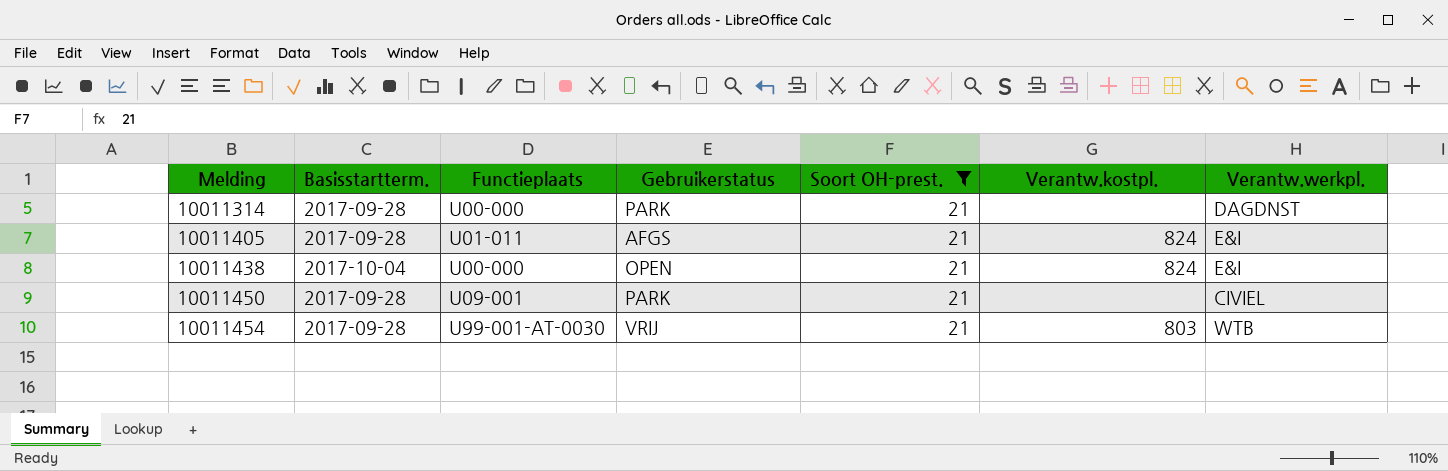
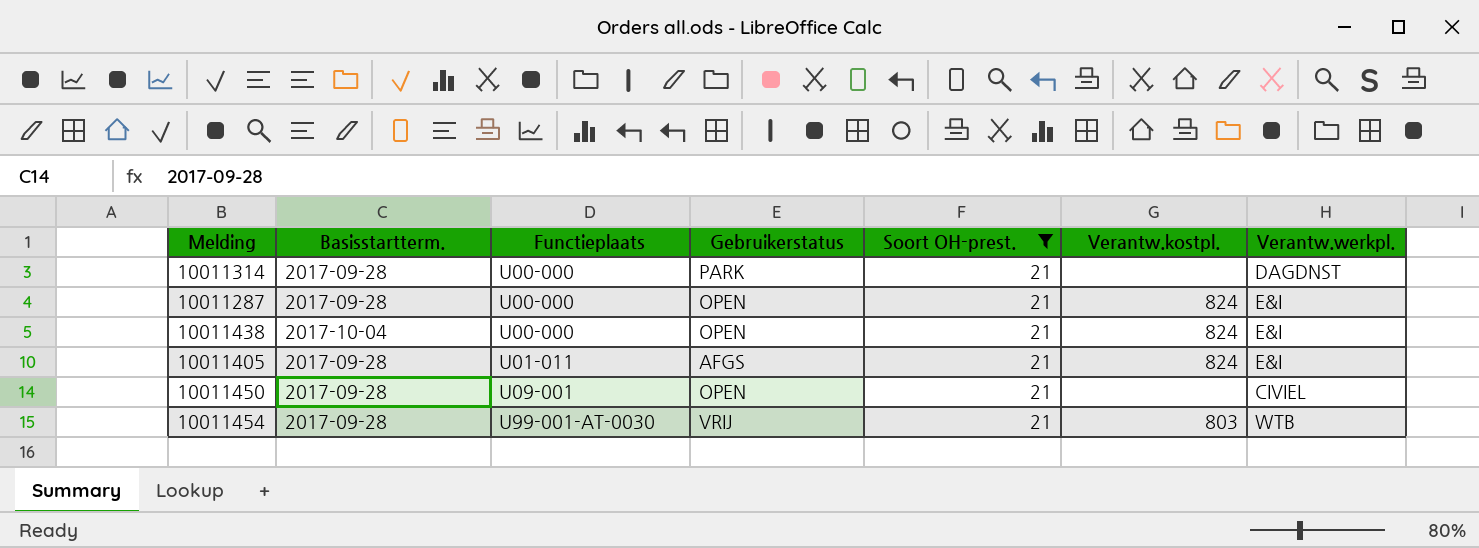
row order: Melding ascending -> Functieplaats ascending
row 10011287: none -> 2017-09-28 | U00-000 | OPEN | 21 | 824 | E&I
10011450 | Gebruikerstatus: PARK -> OPEN

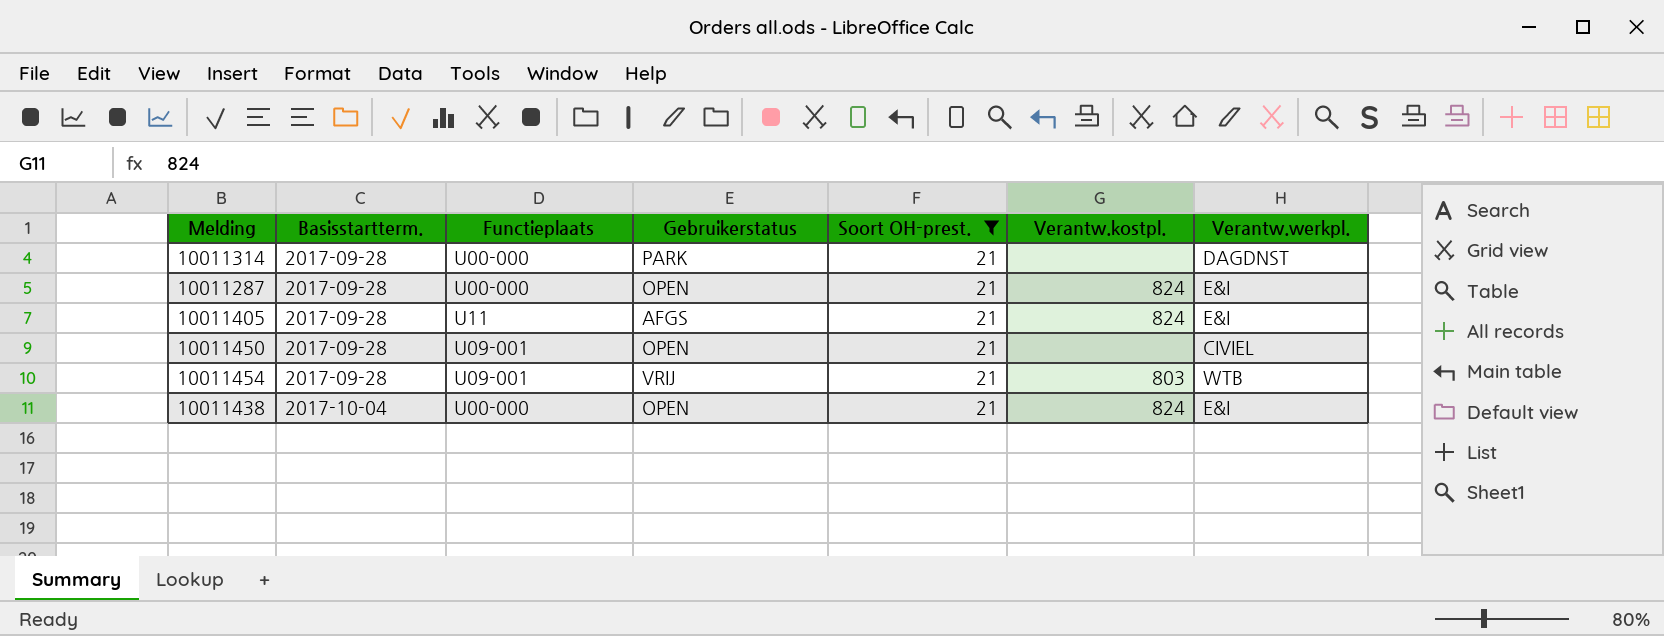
row order: Functieplaats ascending -> Basisstartterm. ascending
10011405 | Functieplaats: U01-011 -> U11
10011454 | Functieplaats: U99-001-AT-0030 -> U09-001

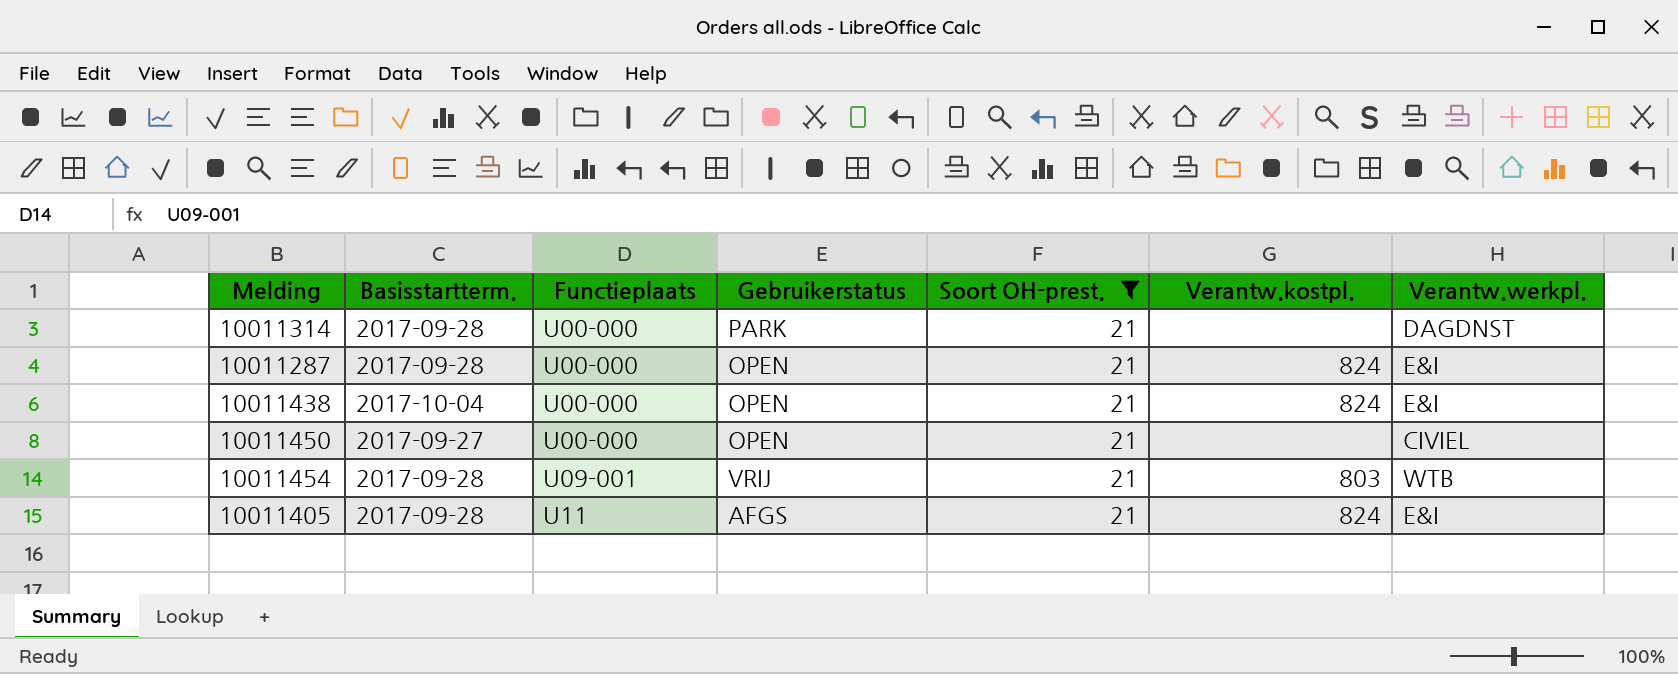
row order: Basisstartterm. ascending -> Functieplaats ascending
10011450 | Basisstartterm.: 2017-09-28 -> 2017-09-27
10011450 | Functieplaats: U09-001 -> U00-000

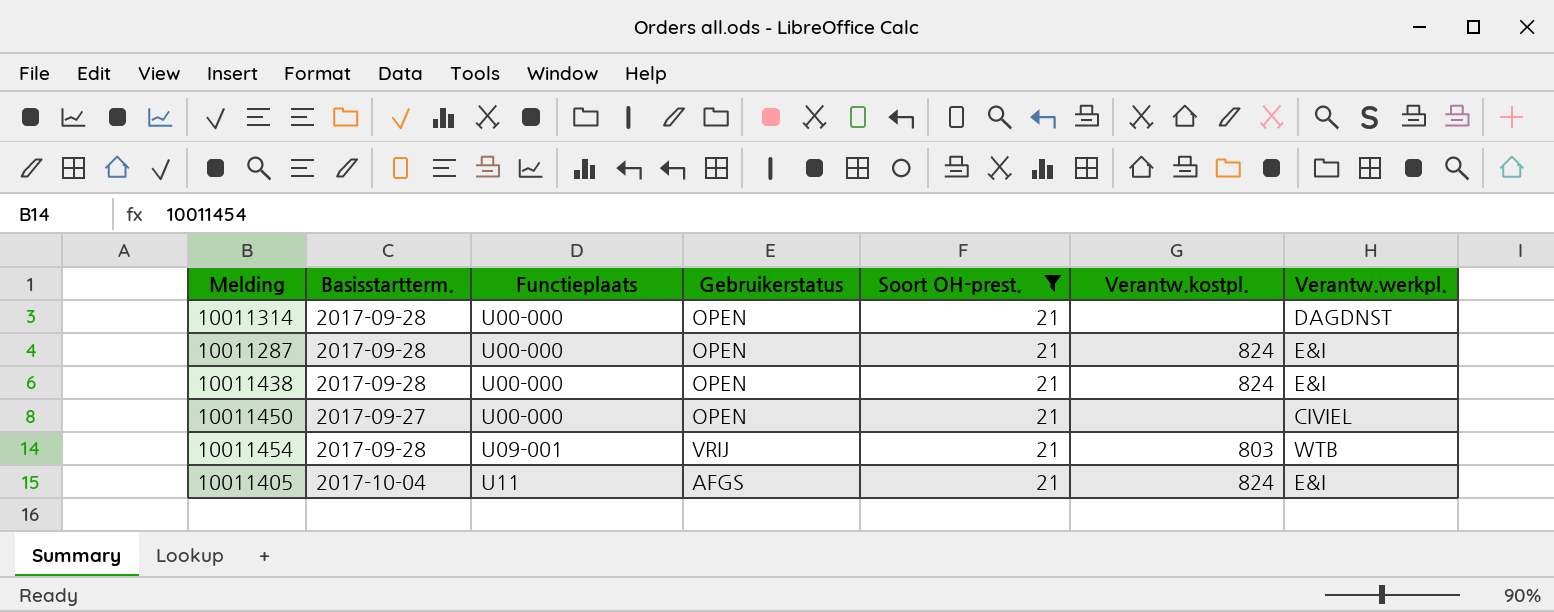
10011314 | Gebruikerstatus: PARK -> OPEN
10011438 | Basisstartterm.: 2017-10-04 -> 2017-09-28
10011405 | Basisstartterm.: 2017-09-28 -> 2017-10-04

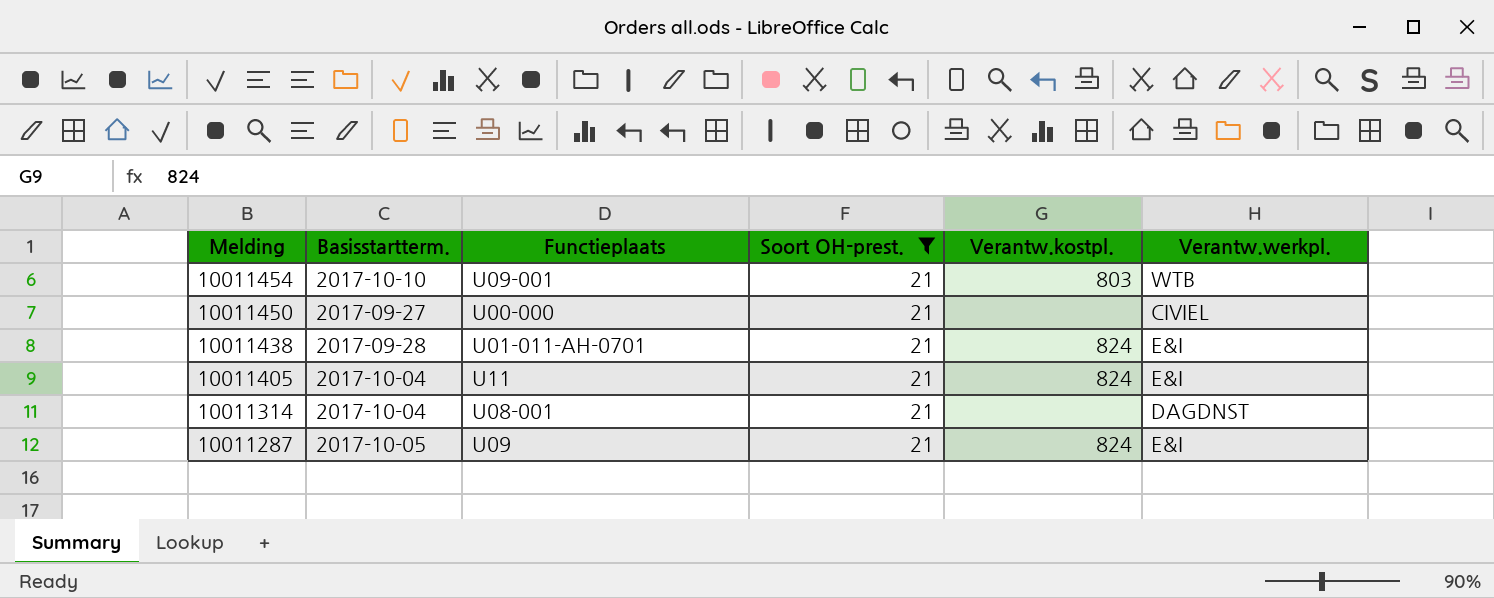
row order: Functieplaats ascending -> Melding descending
column Gebruikerstatus | position: 4 -> none
10011454 | Basisstartterm.: 2017-09-28 -> 2017-10-10
10011438 | Functieplaats: U00-000 -> U01-011-AH-0701
10011314 | Basisstartterm.: 2017-09-28 -> 2017-10-04
10011314 | Functieplaats: U00-000 -> U08-001
10011287 | Basisstartterm.: 2017-09-28 -> 2017-10-05
10011287 | Functieplaats: U00-000 -> U09

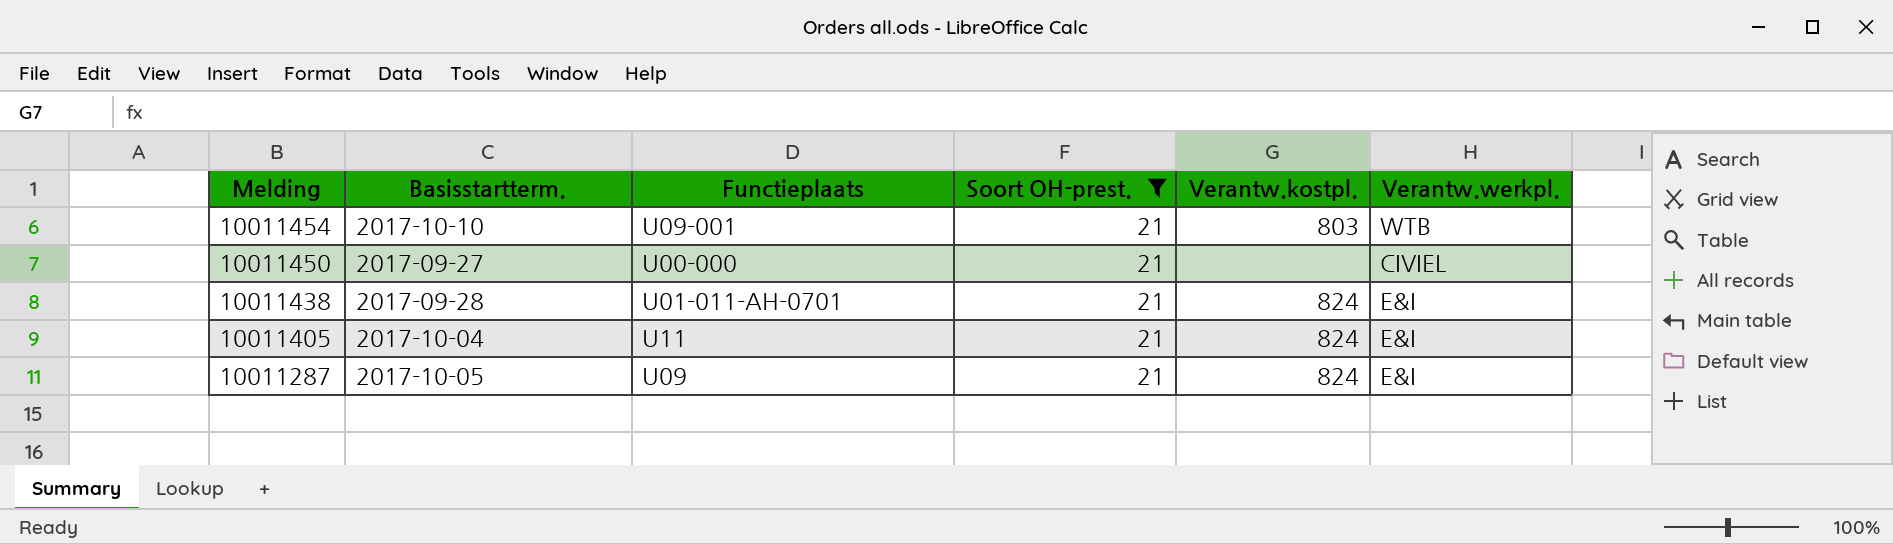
row 10011314: 2017-10-04 | U08-001 | 21 | none | DAGDNST -> none

